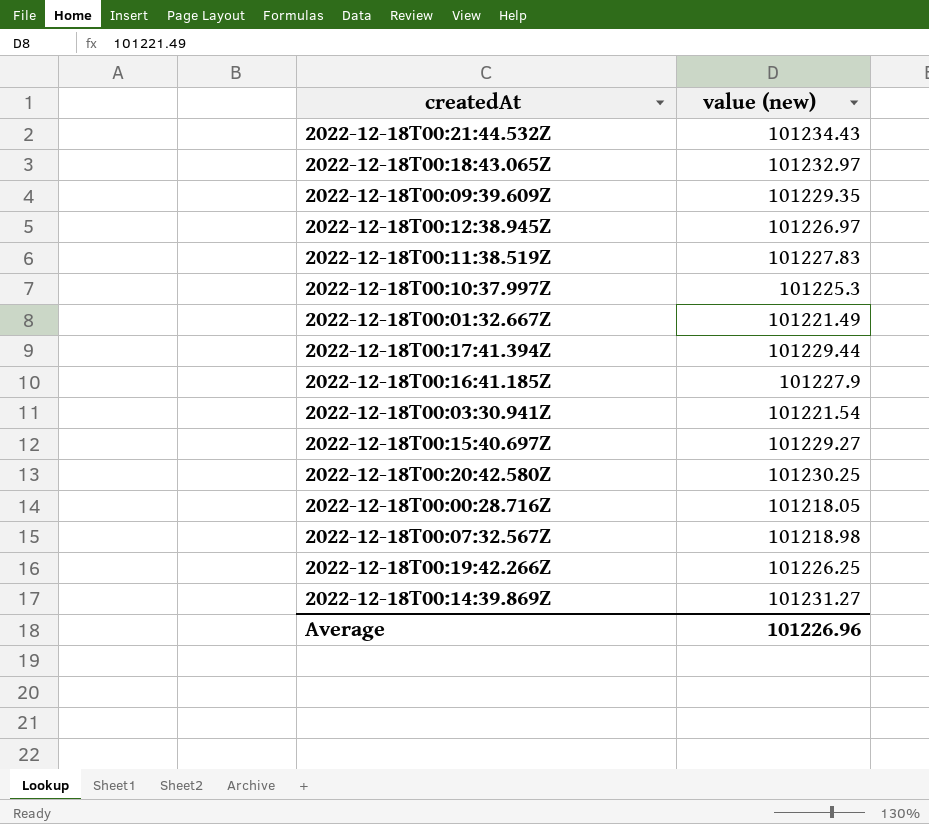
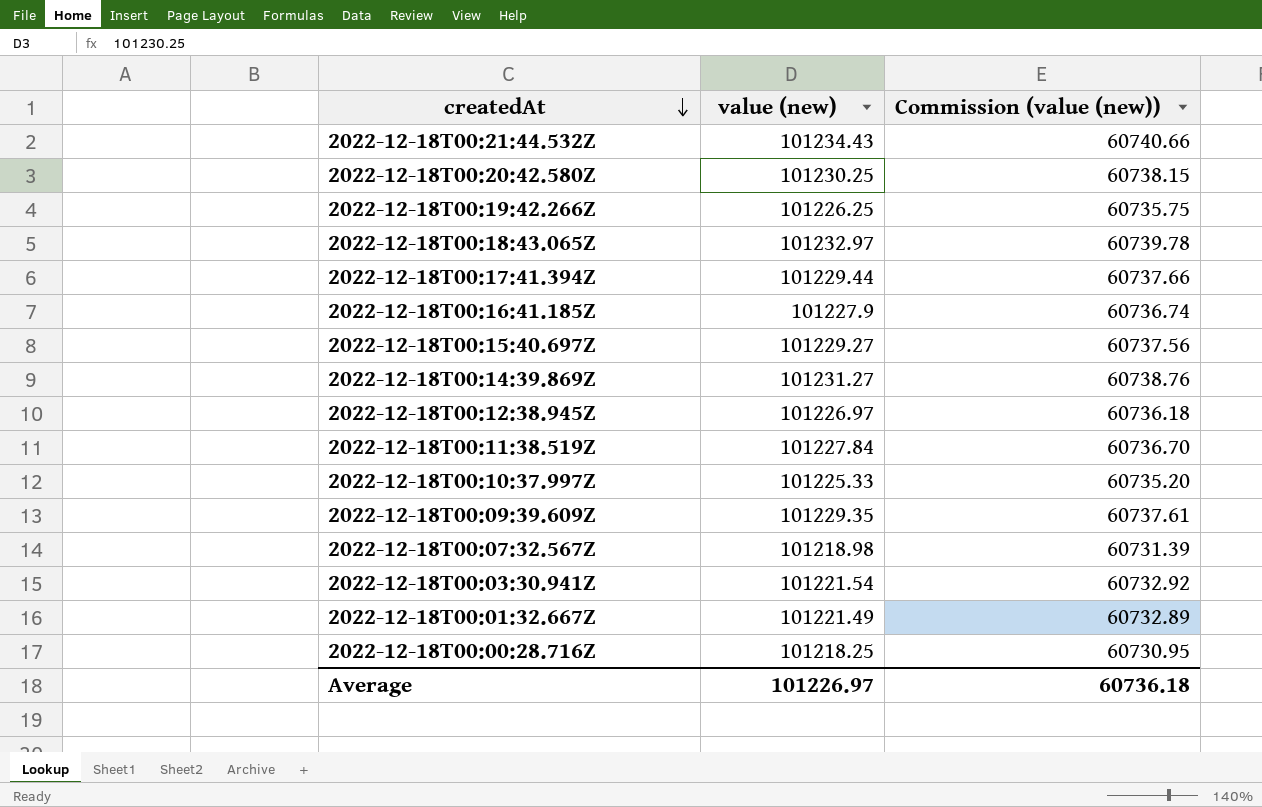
row order: none -> createdAt descending
column Commission (value (new)) | formula: none -> [value (new)] * 0.6
2022-12-18T00:11:38.519Z | value (new): 101227.83 -> 101227.84
2022-12-18T00:10:37.997Z | value (new): 101225.3 -> 101225.33
2022-12-18T00:00:28.716Z | value (new): 101218.05 -> 101218.25
Average | value (new): 101226.96 -> 101226.97

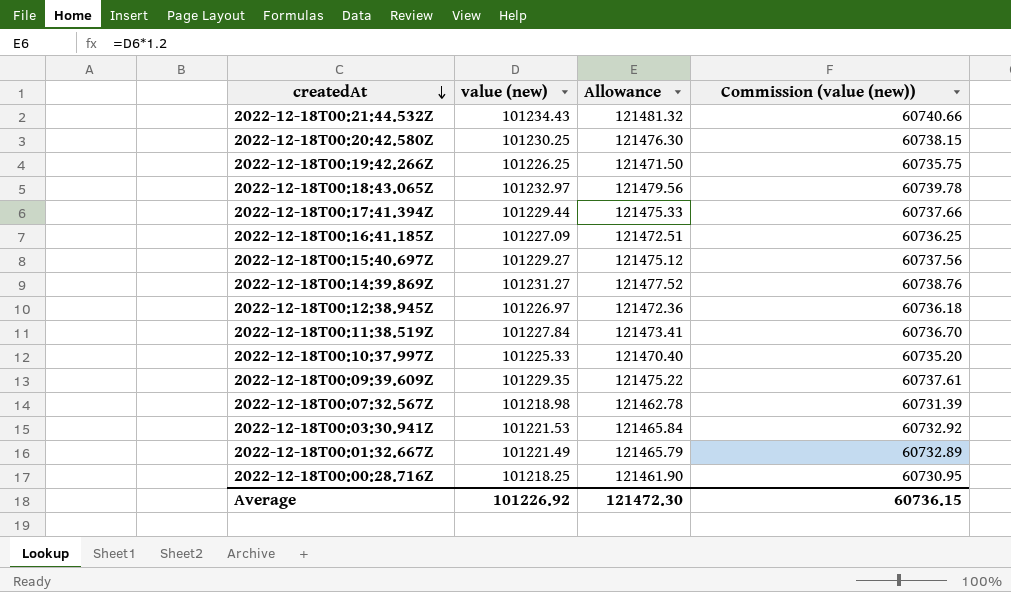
column Allowance | formula: none -> [value (new)] * 1.2
2022-12-18T00:16:41.185Z | value (new): 101227.9 -> 101227.09
2022-12-18T00:16:41.185Z | Commission (value (new)): 60736.74 -> 60736.25
2022-12-18T00:03:30.941Z | value (new): 101221.54 -> 101221.53
Average | value (new): 101226.97 -> 101226.92
Average | Commission (value (new)): 60736.18 -> 60736.15

